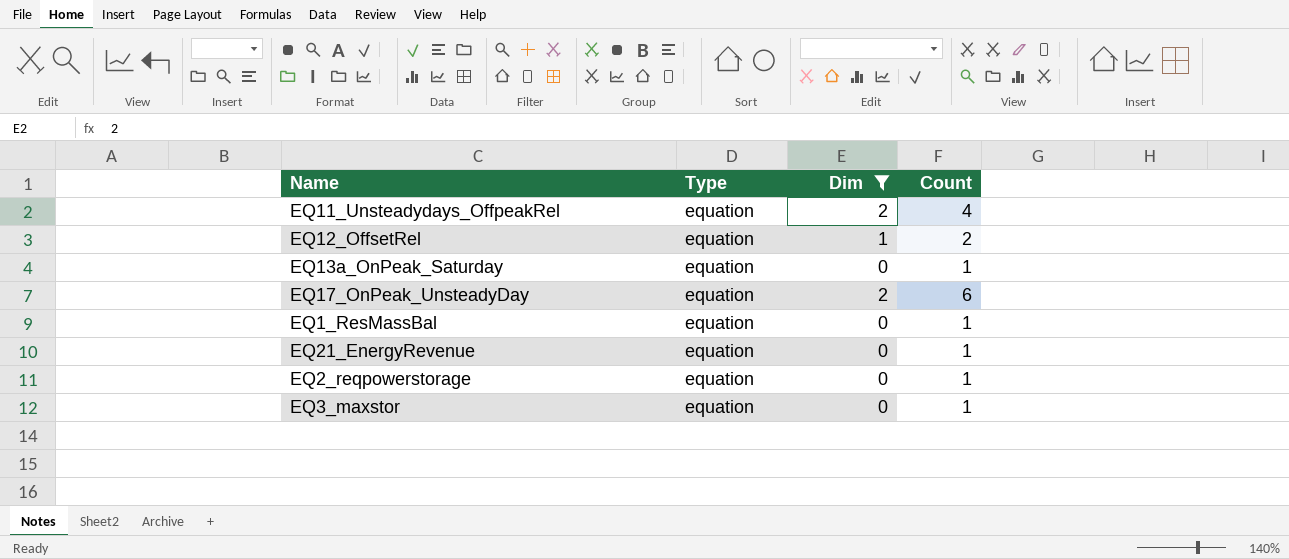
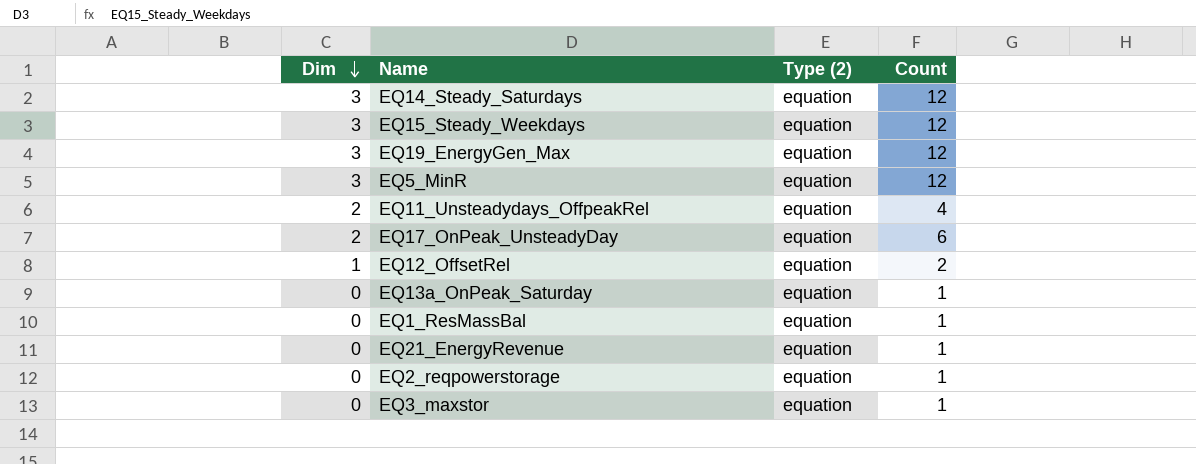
filter: Dim != 3 -> none
row order: none -> Dim descending
column Dim | position: 3 -> 1
column name: Type -> Type (2)

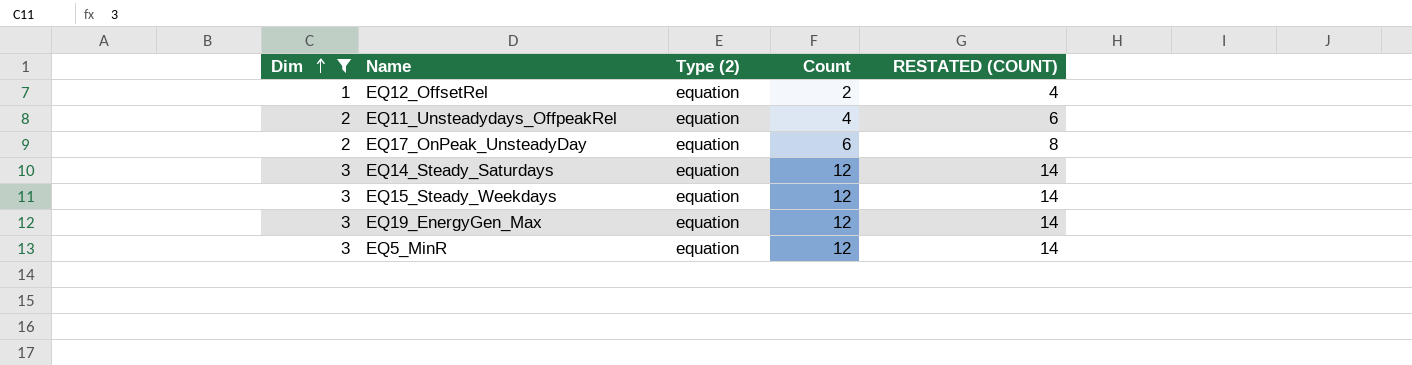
filter: none -> Dim != 0
row order: Dim descending -> Dim ascending
column RESTATED (COUNT) | formula: none -> [Count] + 2

